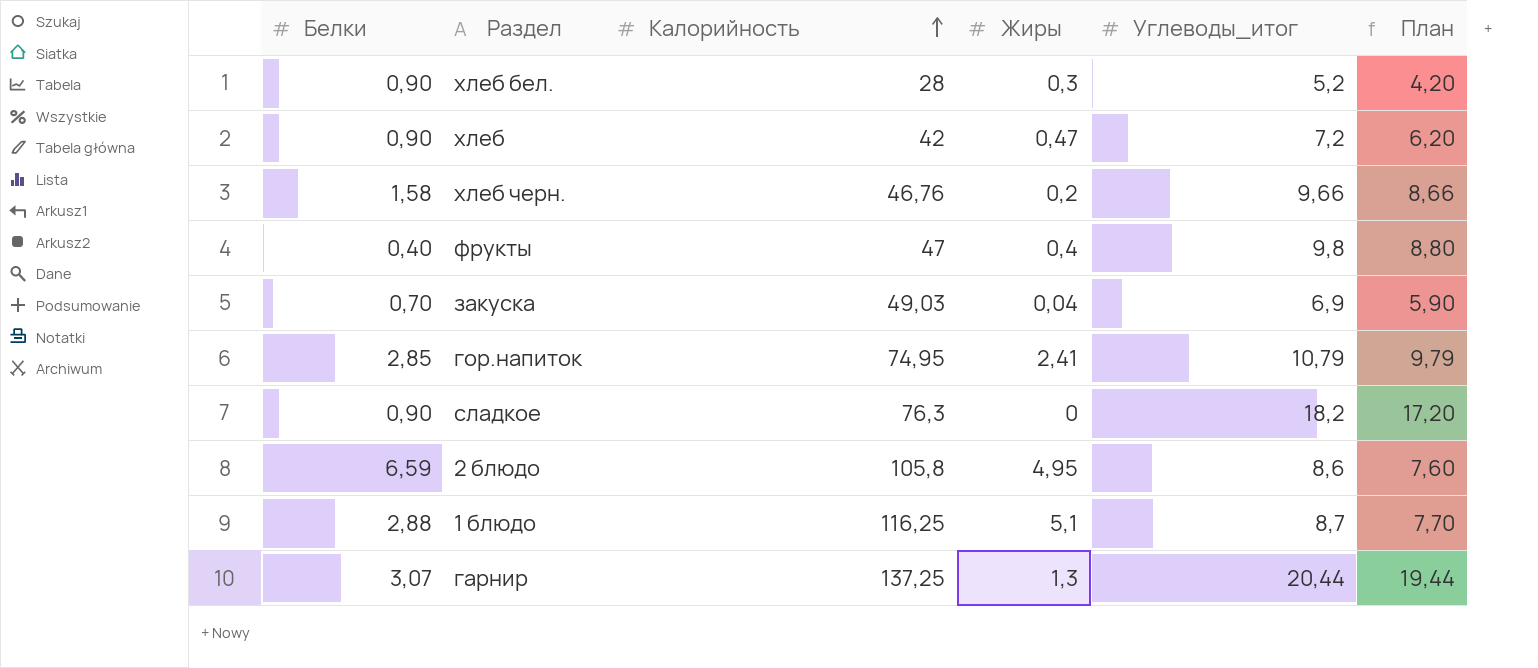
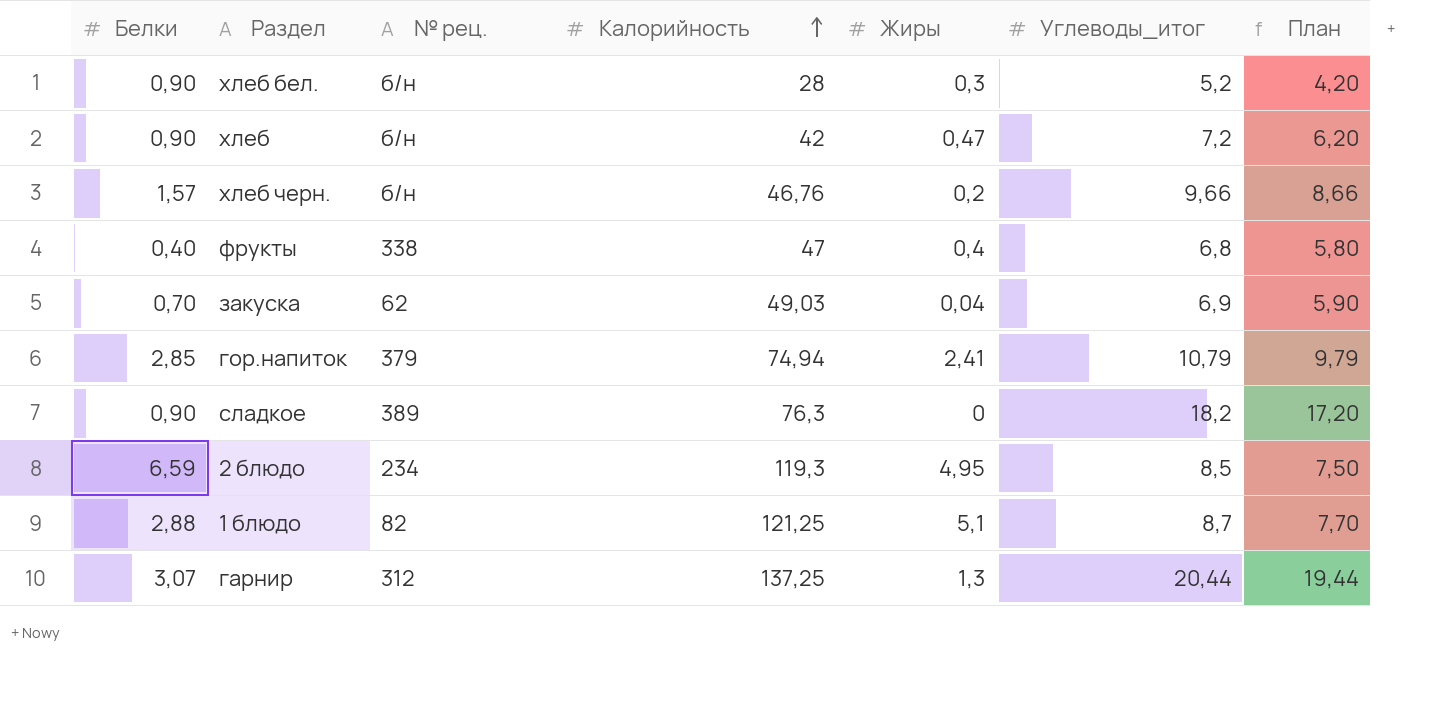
column № рец. | position: none -> 3
хлеб черн. | Белки: 1,58 -> 1,57
фрукты | Углеводы_итог: 9,8 -> 6,8
фрукты | План: 8,80 -> 5,80
гор.напиток | Калорийность: 74,95 -> 74,94
2 блюдо | Калорийность: 105,8 -> 119,3
2 блюдо | Углеводы_итог: 8,6 -> 8,5
2 блюдо | План: 7,60 -> 7,50
1 блюдо | Калорийность: 116,25 -> 121,25

